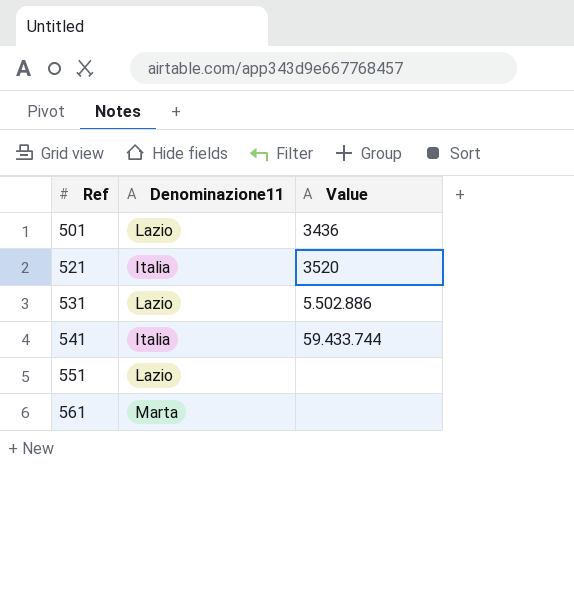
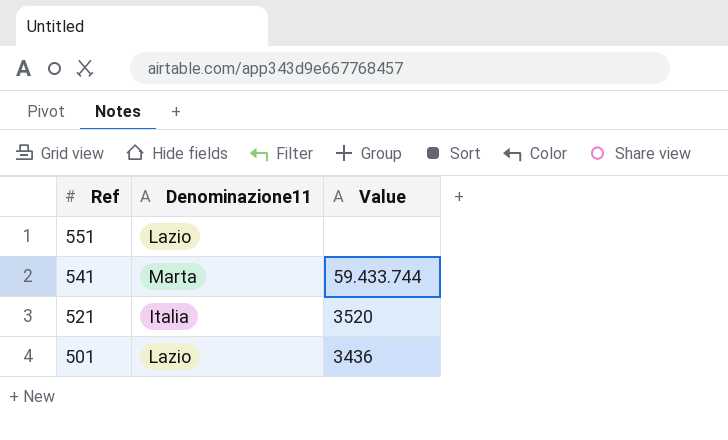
row order: Ref ascending -> Ref descending
row 531: Lazio | 5.502.886 -> none
row 561: Marta | none -> none
541 | Denominazione11: Italia -> Marta

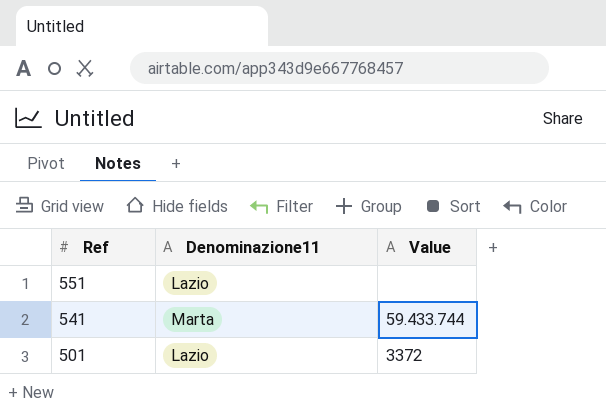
row 521: Italia | 3520 -> none
501 | Value: 3436 -> 3372

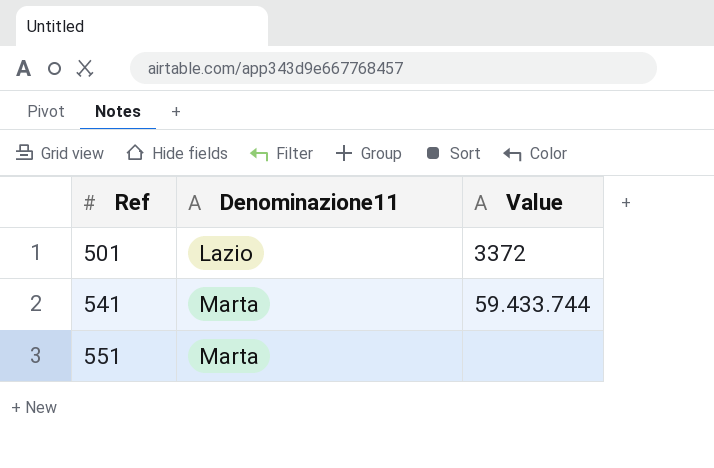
row order: Ref descending -> Ref ascending
551 | Denominazione11: Lazio -> Marta

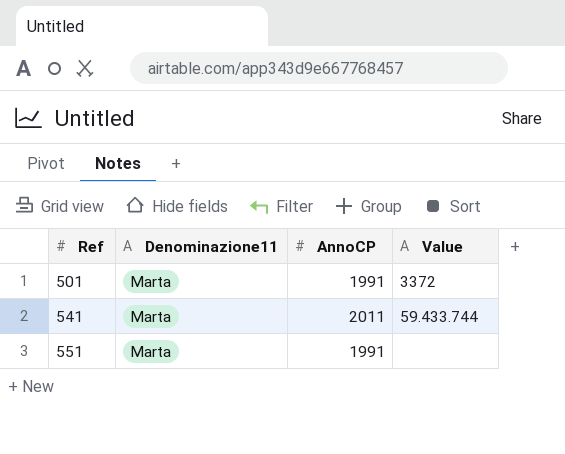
column AnnoCP | position: none -> 3
501 | Denominazione11: Lazio -> Marta

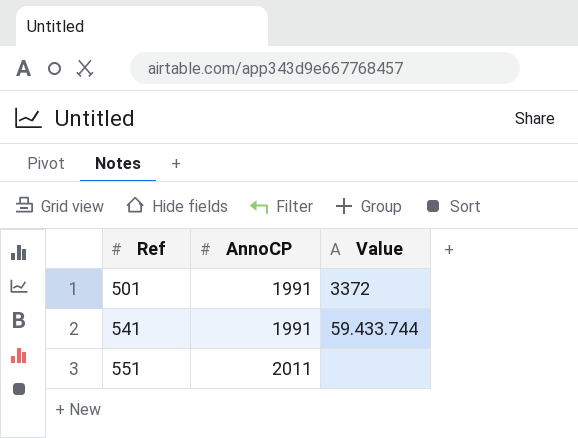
column Denominazione11 | position: 2 -> none
541 | AnnoCP: 2011 -> 1991
551 | AnnoCP: 1991 -> 2011

